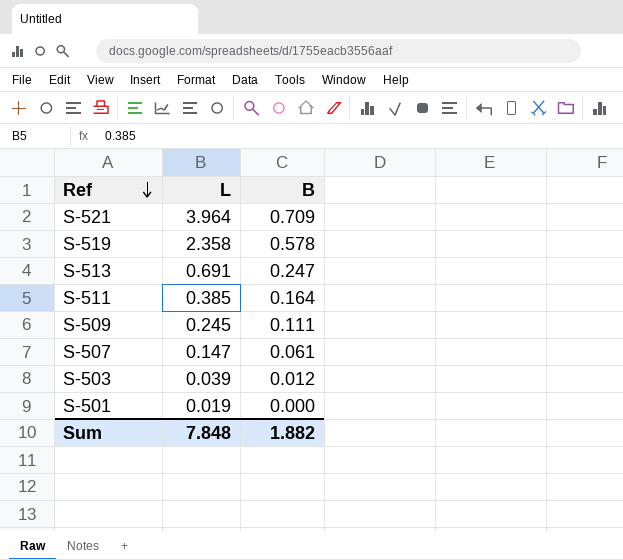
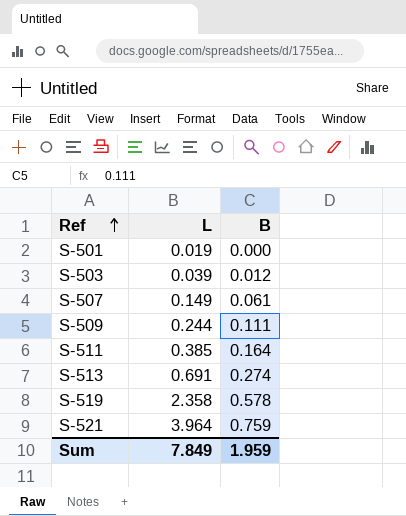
row order: Ref descending -> Ref ascending
S-507 | L: 0.147 -> 0.149
S-509 | L: 0.245 -> 0.244
S-513 | B: 0.247 -> 0.274
S-521 | B: 0.709 -> 0.759
Sum | L: 7.848 -> 7.849
Sum | B: 1.882 -> 1.959

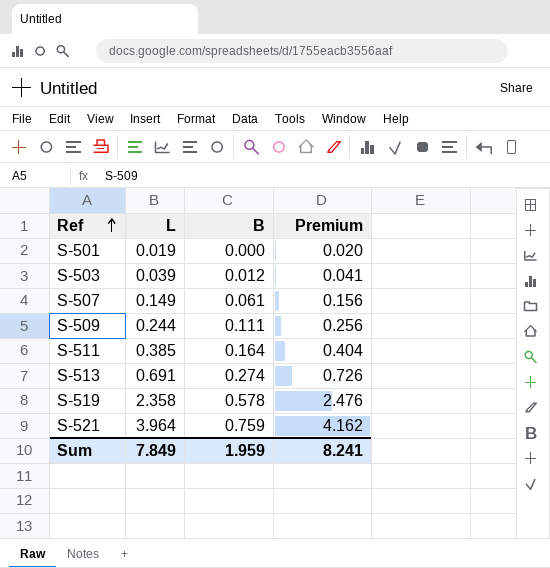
column Premium | formula: none -> [L] * 1.05

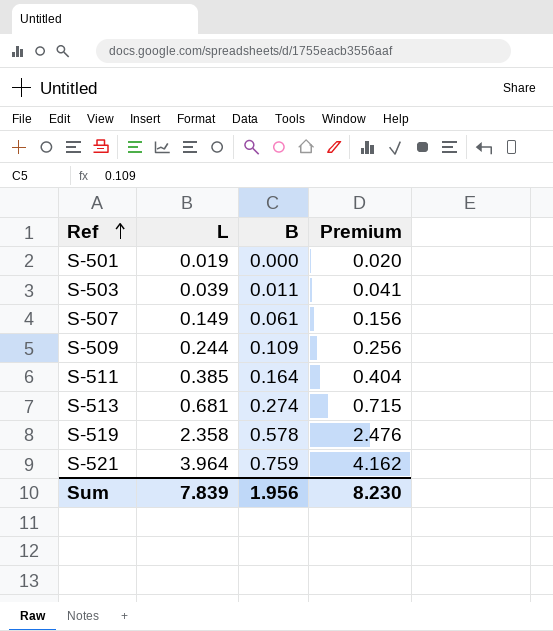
S-503 | B: 0.012 -> 0.011
S-509 | B: 0.111 -> 0.109
S-513 | L: 0.691 -> 0.681
S-513 | Premium: 0.726 -> 0.715
Sum | L: 7.849 -> 7.839
Sum | B: 1.959 -> 1.956
Sum | Premium: 8.241 -> 8.230

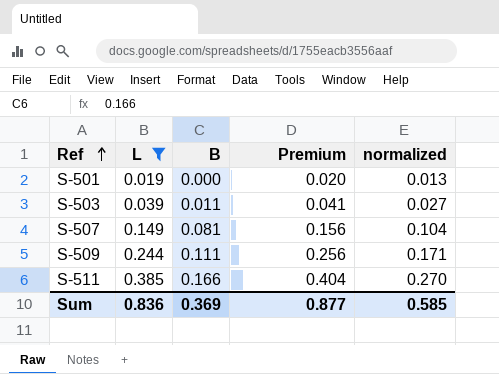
filter: none -> L <= 0.385
column normalized | formula: none -> [L] * 0.7
S-507 | B: 0.061 -> 0.081
S-509 | B: 0.109 -> 0.111
S-511 | B: 0.164 -> 0.166
Sum | L: 7.839 -> 0.836
Sum | B: 1.956 -> 0.369
Sum | Premium: 8.230 -> 0.877

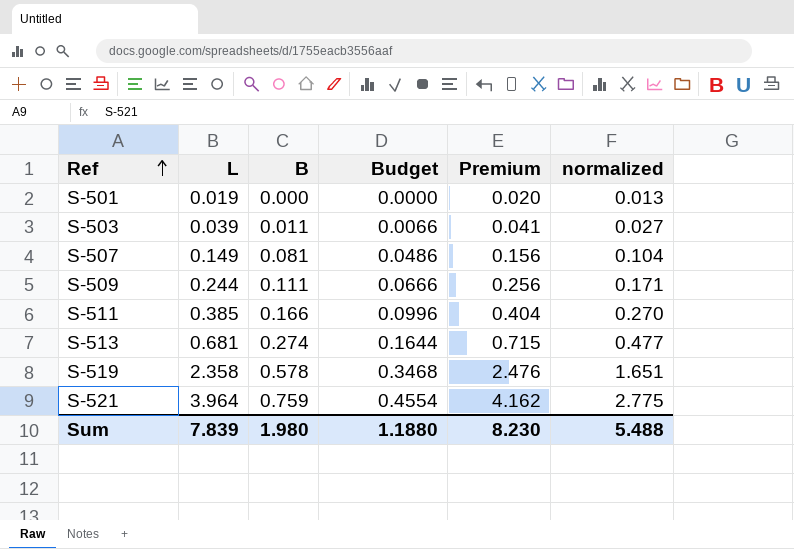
filter: L <= 0.385 -> none
column Budget | formula: none -> [B] * 0.6
Sum | L: 0.836 -> 7.839
Sum | B: 0.369 -> 1.980
Sum | Premium: 0.877 -> 8.230
Sum | normalized: 0.585 -> 5.488

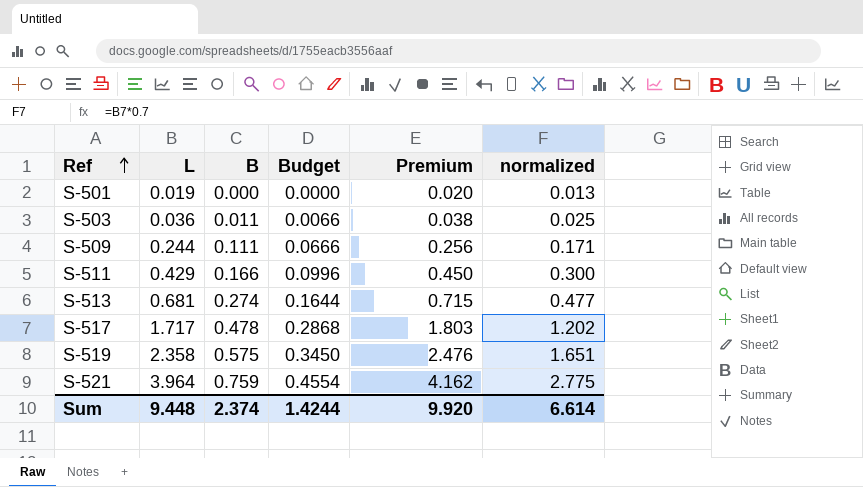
row S-507: 0.149 | 0.081 | 0.0486 | 0.156 | 0.104 -> none
S-503 | L: 0.039 -> 0.036
S-503 | Premium: 0.041 -> 0.038
S-503 | normalized: 0.027 -> 0.025
S-511 | L: 0.385 -> 0.429
S-511 | Premium: 0.404 -> 0.450
S-511 | normalized: 0.270 -> 0.300
row S-517: none -> 1.717 | 0.478 | 0.2868 | 1.803 | 1.202
S-519 | B: 0.578 -> 0.575
S-519 | Budget: 0.3468 -> 0.3450
Sum | L: 7.839 -> 9.448
Sum | B: 1.980 -> 2.374
Sum | Budget: 1.1880 -> 1.4244
Sum | Premium: 8.230 -> 9.920
Sum | normalized: 5.488 -> 6.614

